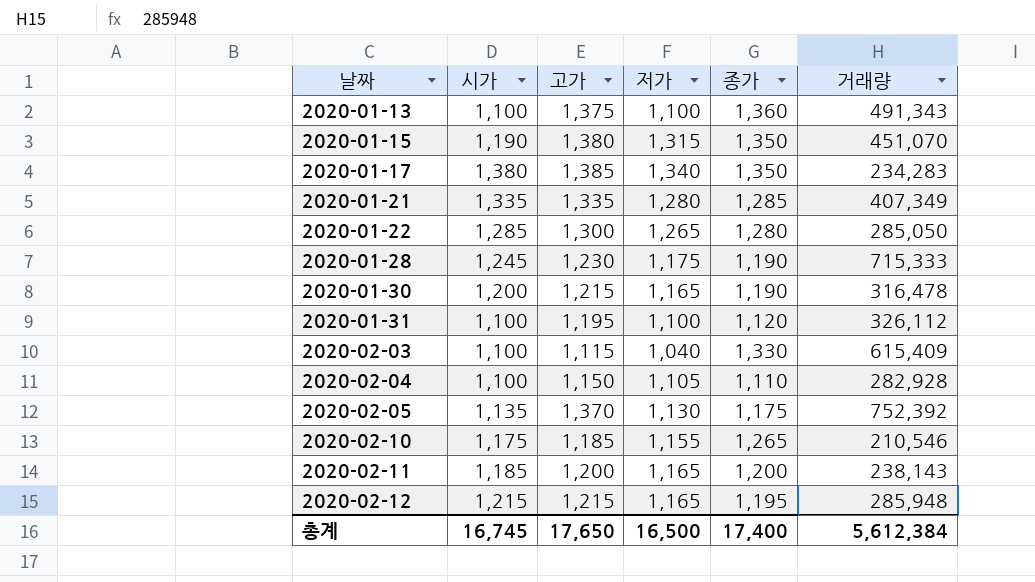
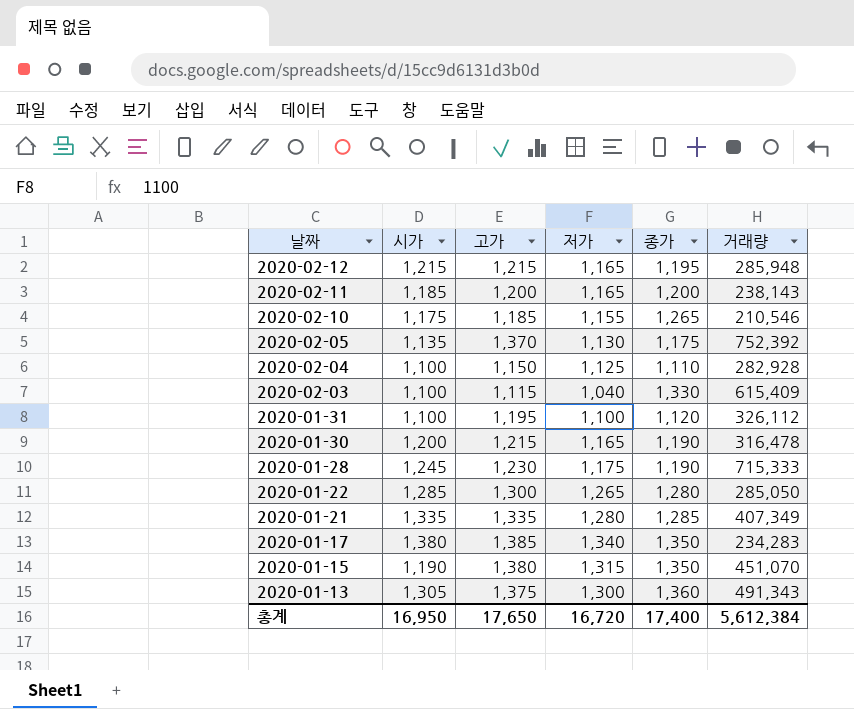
row order: 날짜 ascending -> 날짜 descending
2020-02-04 | 저가: 1,105 -> 1,125
2020-01-13 | 시가: 1,100 -> 1,305
2020-01-13 | 저가: 1,100 -> 1,300
총계 | 시가: 16,745 -> 16,950
총계 | 저가: 16,500 -> 16,720

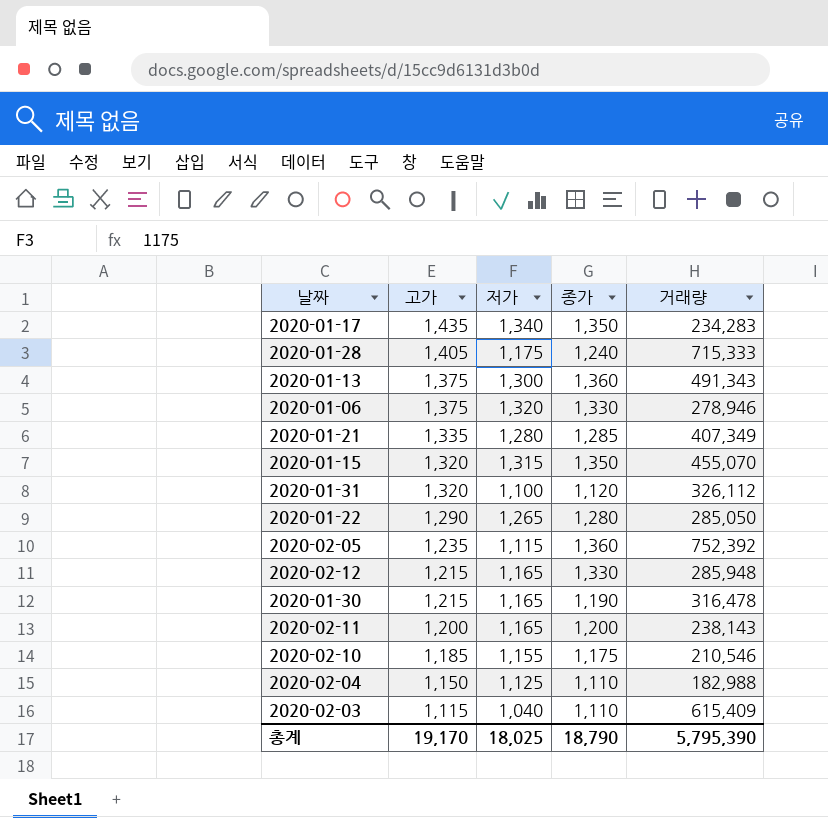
row order: 날짜 descending -> 고가 descending
column 시가 | position: 2 -> none
2020-01-17 | 고가: 1,385 -> 1,435
2020-01-28 | 고가: 1,230 -> 1,405
2020-01-28 | 종가: 1,190 -> 1,240
row 2020-01-06: none -> 1,375 | 1,320 | 1,330 | 278,946
2020-01-15 | 고가: 1,380 -> 1,320
2020-01-15 | 거래량: 451,070 -> 455,070
2020-01-31 | 고가: 1,195 -> 1,320
2020-01-22 | 고가: 1,300 -> 1,290
2020-02-05 | 고가: 1,370 -> 1,235
2020-02-05 | 저가: 1,130 -> 1,115
2020-02-05 | 종가: 1,175 -> 1,360
2020-02-12 | 종가: 1,195 -> 1,330
2020-02-10 | 종가: 1,265 -> 1,175
2020-02-04 | 거래량: 282,928 -> 182,988
2020-02-03 | 종가: 1,330 -> 1,110
총계 | 고가: 17,650 -> 19,170
총계 | 저가: 16,720 -> 18,025
총계 | 종가: 17,400 -> 18,790
총계 | 거래량: 5,612,384 -> 5,795,390

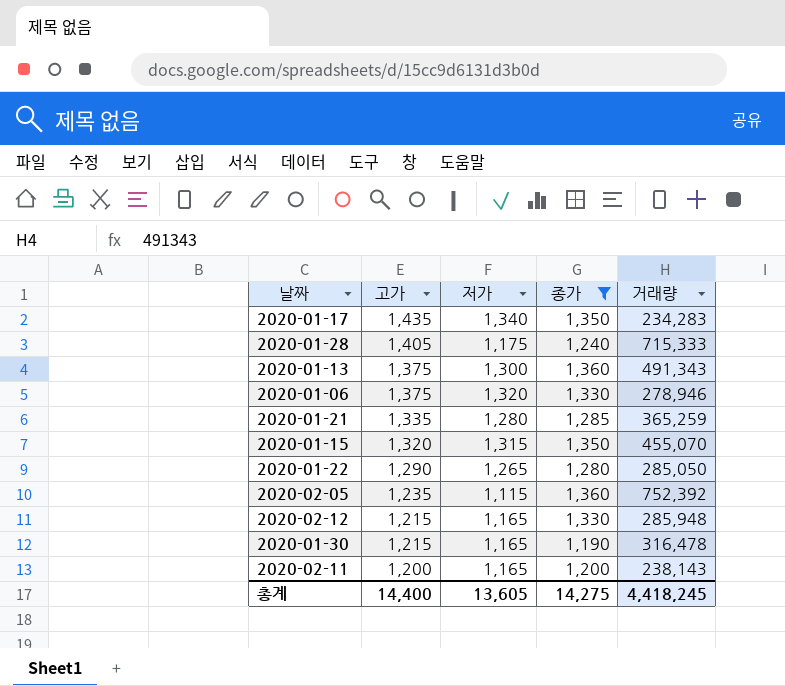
filter: none -> 종가 >= 1,190
2020-01-21 | 거래량: 407,349 -> 365,259
총계 | 고가: 19,170 -> 14,400
총계 | 저가: 18,025 -> 13,605
총계 | 종가: 18,790 -> 14,275
총계 | 거래량: 5,795,390 -> 4,418,245

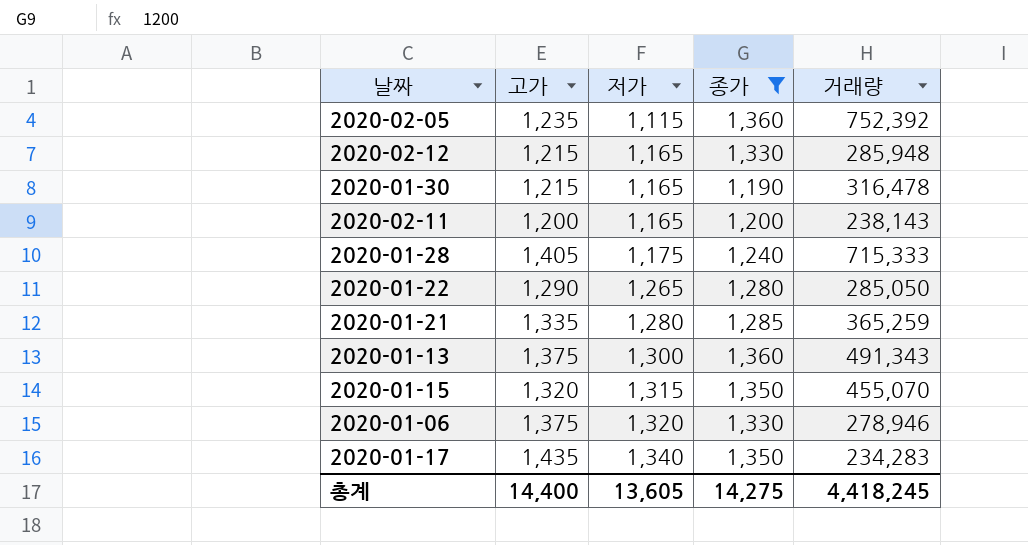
row order: 고가 descending -> 저가 ascending

